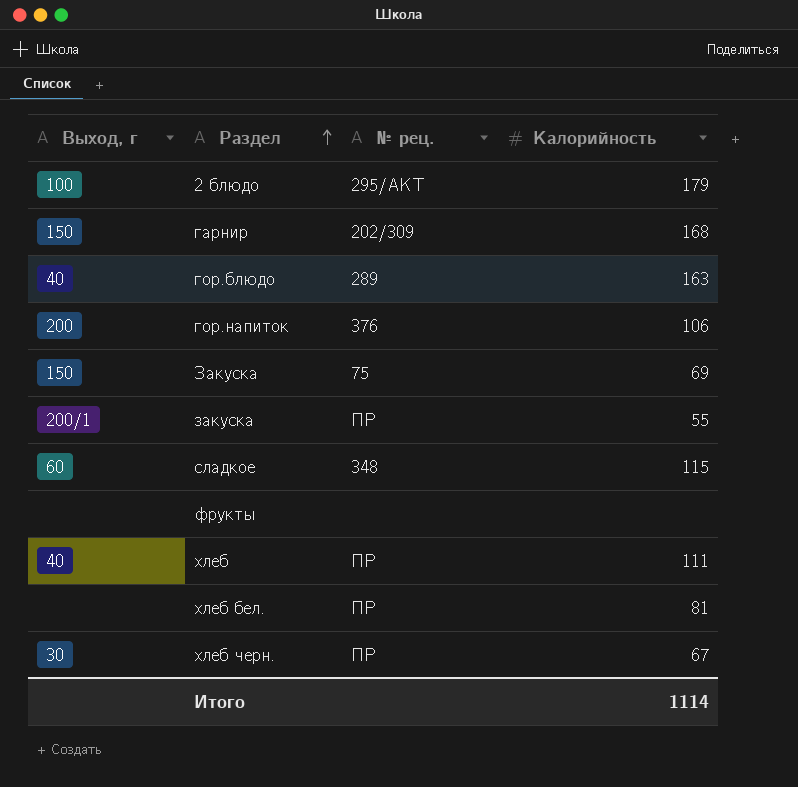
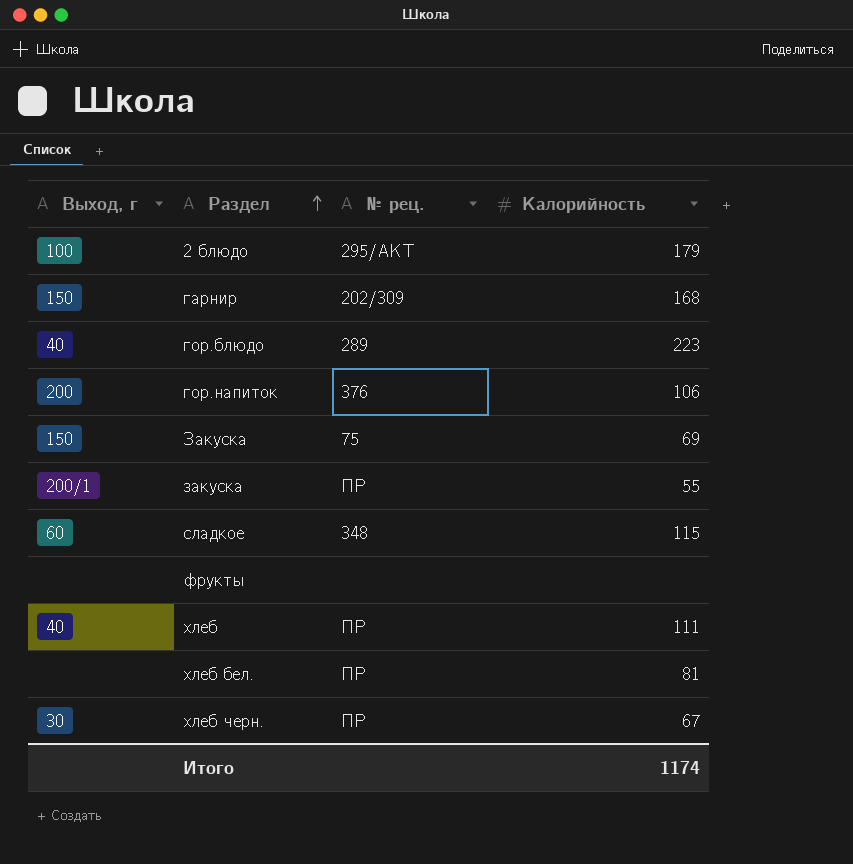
гор.блюдо | Калорийность: 163 -> 223
Итого | Калорийность: 1114 -> 1174

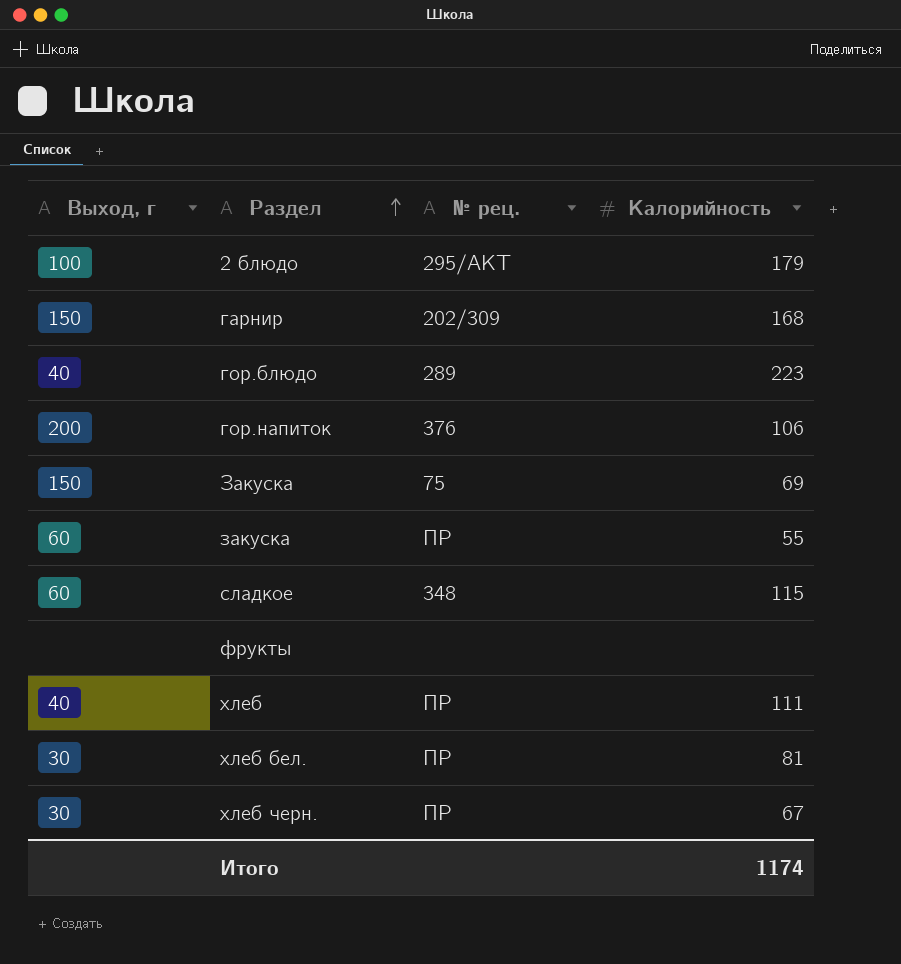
закуска | Выход, г: 200/1 -> 60
хлеб бел. | Выход, г: none -> 30

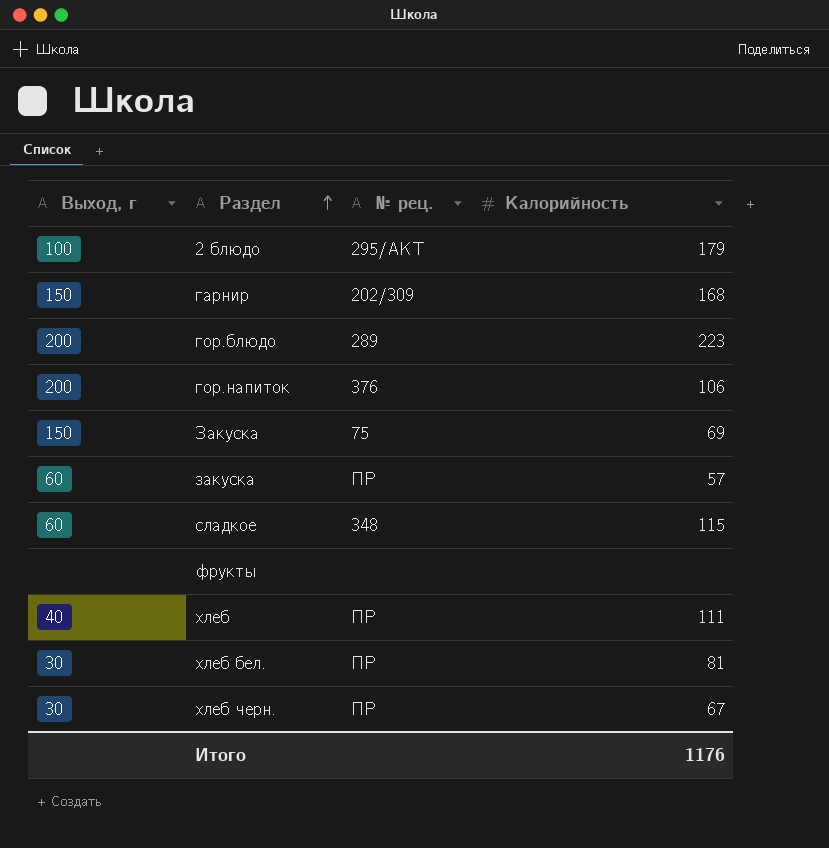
гор.блюдо | Выход, г: 40 -> 200
закуска | Калорийность: 55 -> 57
Итого | Калорийность: 1174 -> 1176

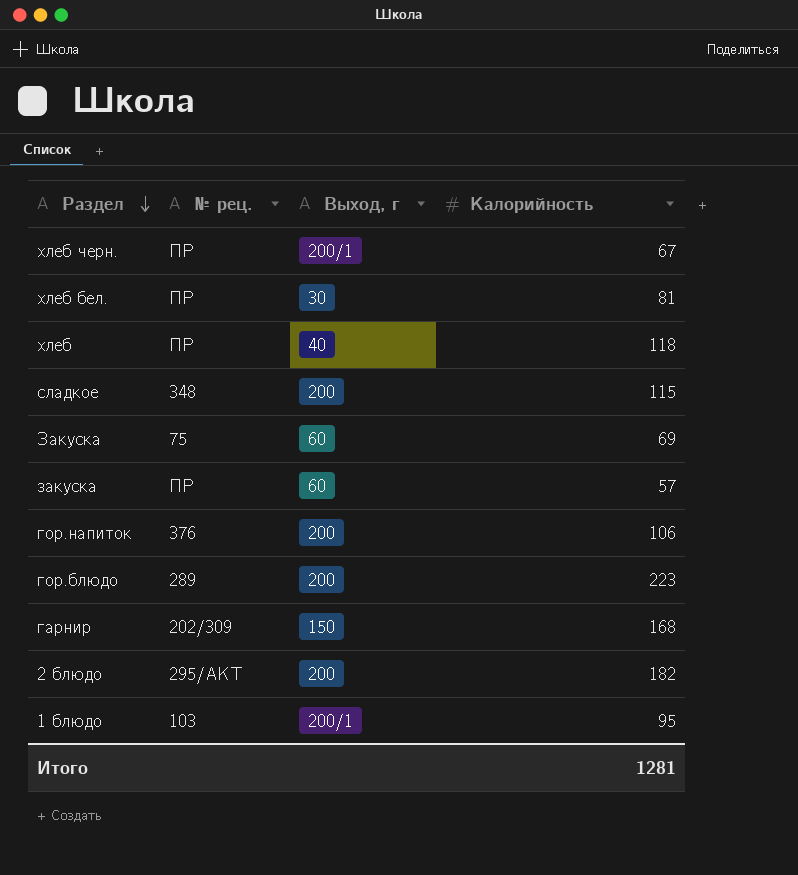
row order: Раздел ascending -> Раздел descending
column Выход, г | position: 1 -> 3
row фрукты: none | none | none -> none
хлеб черн. | Выход, г: 30 -> 200/1
хлеб | Калорийность: 111 -> 118
сладкое | Выход, г: 60 -> 200
Закуска | Выход, г: 150 -> 60
2 блюдо | Выход, г: 100 -> 200
2 блюдо | Калорийность: 179 -> 182
row 1 блюдо: none -> 103 | 200/1 | 95
Итого | Калорийность: 1176 -> 1281

